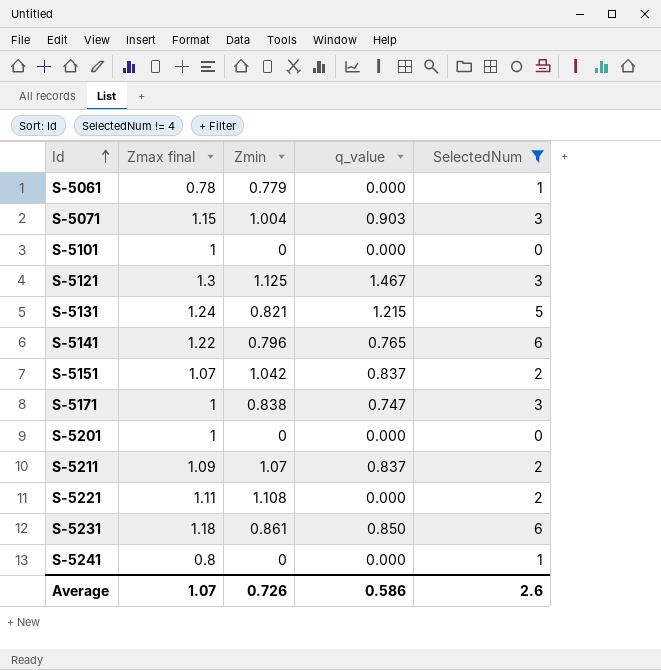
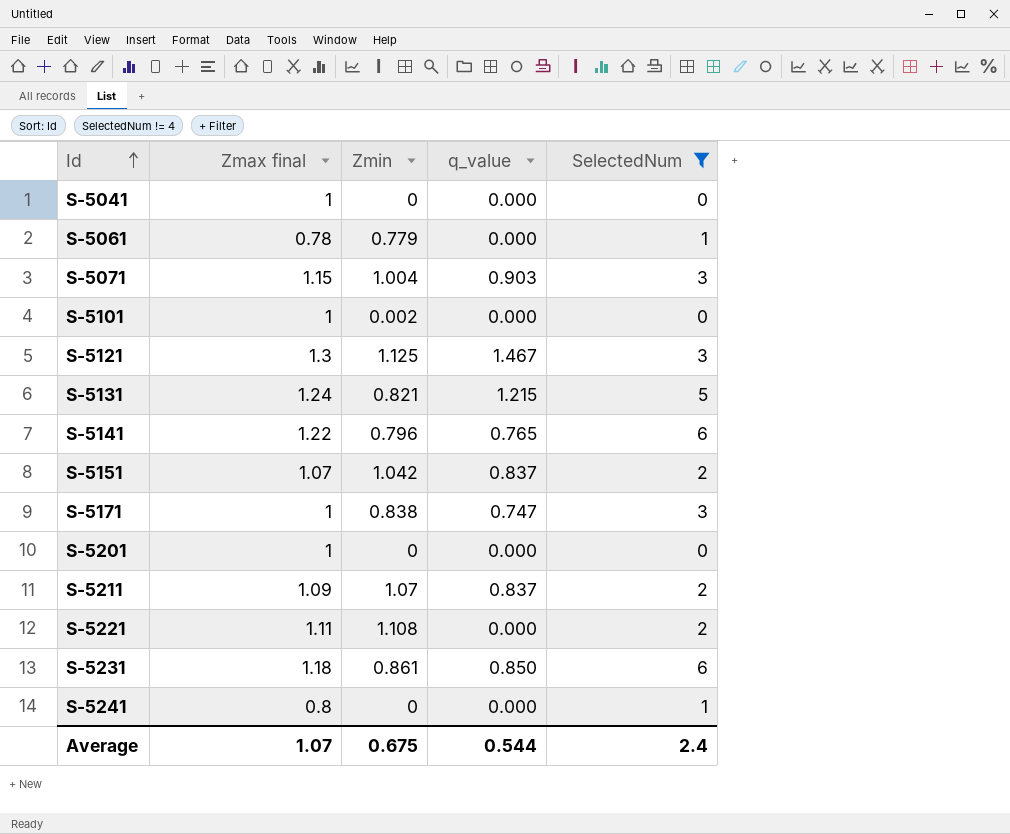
row S-5041: none -> 1 | 0 | 0.000 | 0
S-5101 | Zmin: 0 -> 0.002
Average | Zmin: 0.726 -> 0.675
Average | q_value: 0.586 -> 0.544
Average | SelectedNum: 2.6 -> 2.4

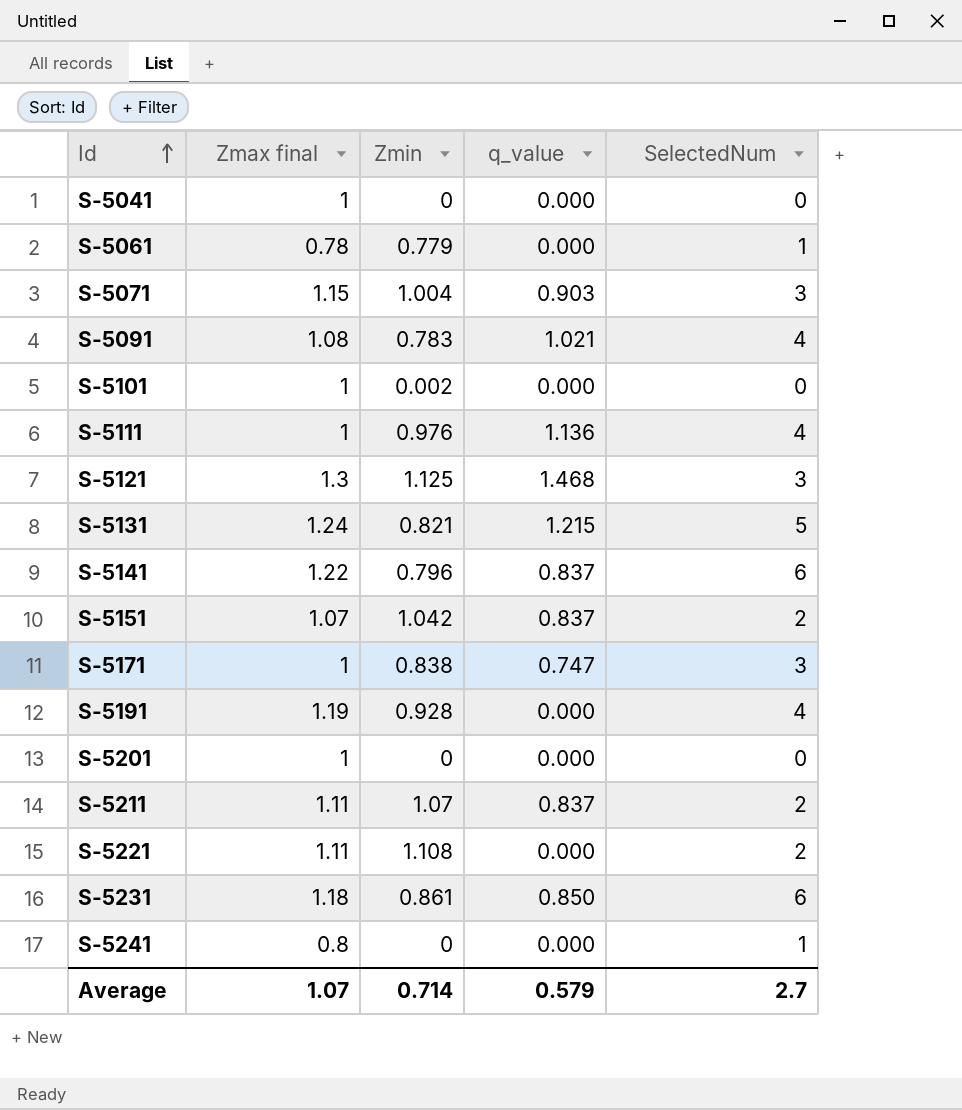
filter: SelectedNum != 4 -> none
S-5121 | q_value: 1.467 -> 1.468
S-5141 | q_value: 0.765 -> 0.837
S-5211 | Zmax final: 1.09 -> 1.11
Average | Zmin: 0.675 -> 0.714
Average | q_value: 0.544 -> 0.579
Average | SelectedNum: 2.4 -> 2.7

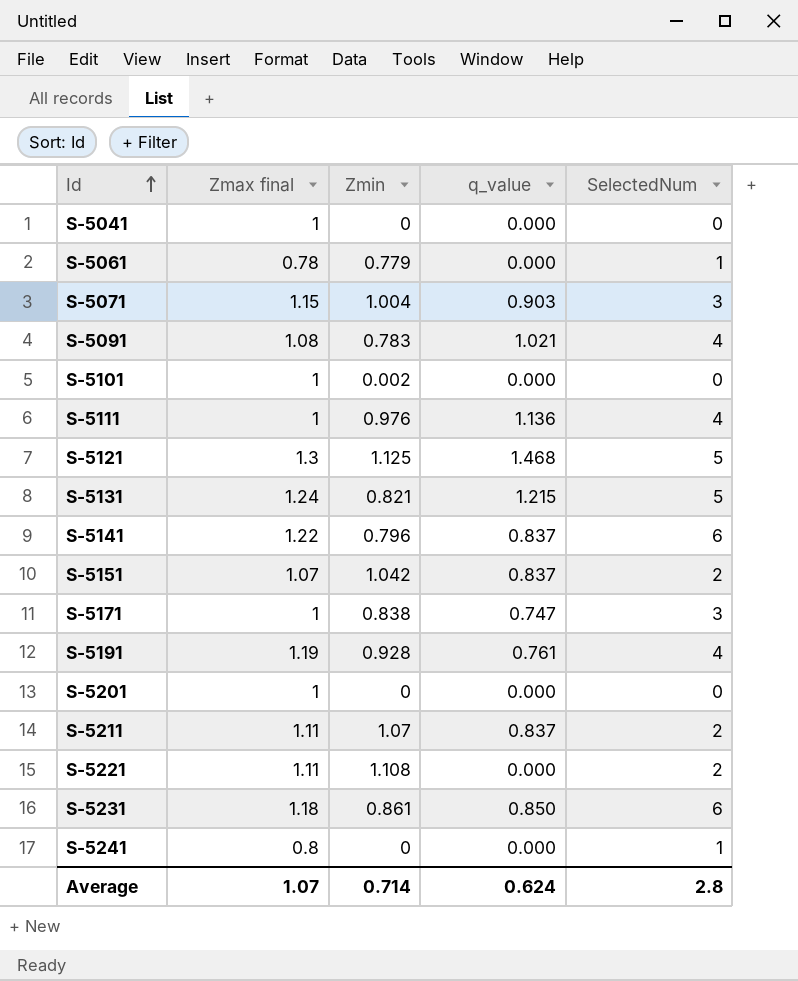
S-5121 | SelectedNum: 3 -> 5
S-5191 | q_value: 0.000 -> 0.761
Average | q_value: 0.579 -> 0.624
Average | SelectedNum: 2.7 -> 2.8

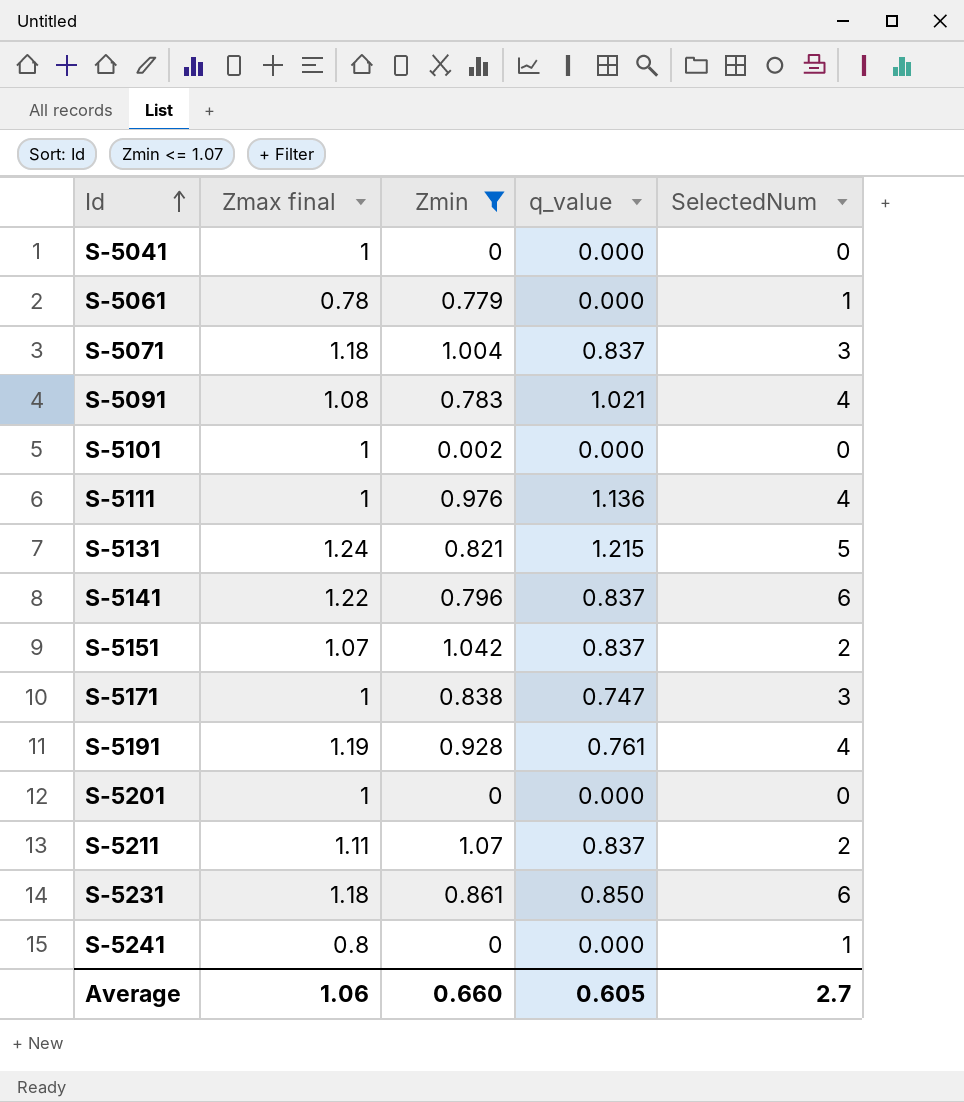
filter: none -> Zmin <= 1.07
S-5071 | Zmax final: 1.15 -> 1.18
S-5071 | q_value: 0.903 -> 0.837
Average | Zmax final: 1.07 -> 1.06
Average | Zmin: 0.714 -> 0.660
Average | q_value: 0.624 -> 0.605
Average | SelectedNum: 2.8 -> 2.7

